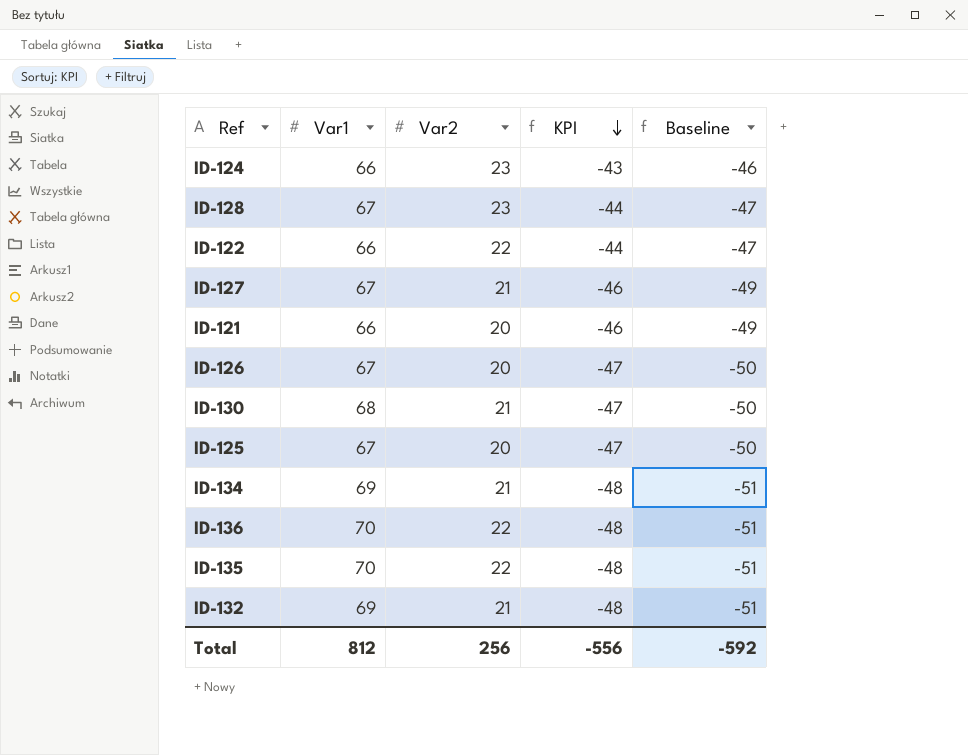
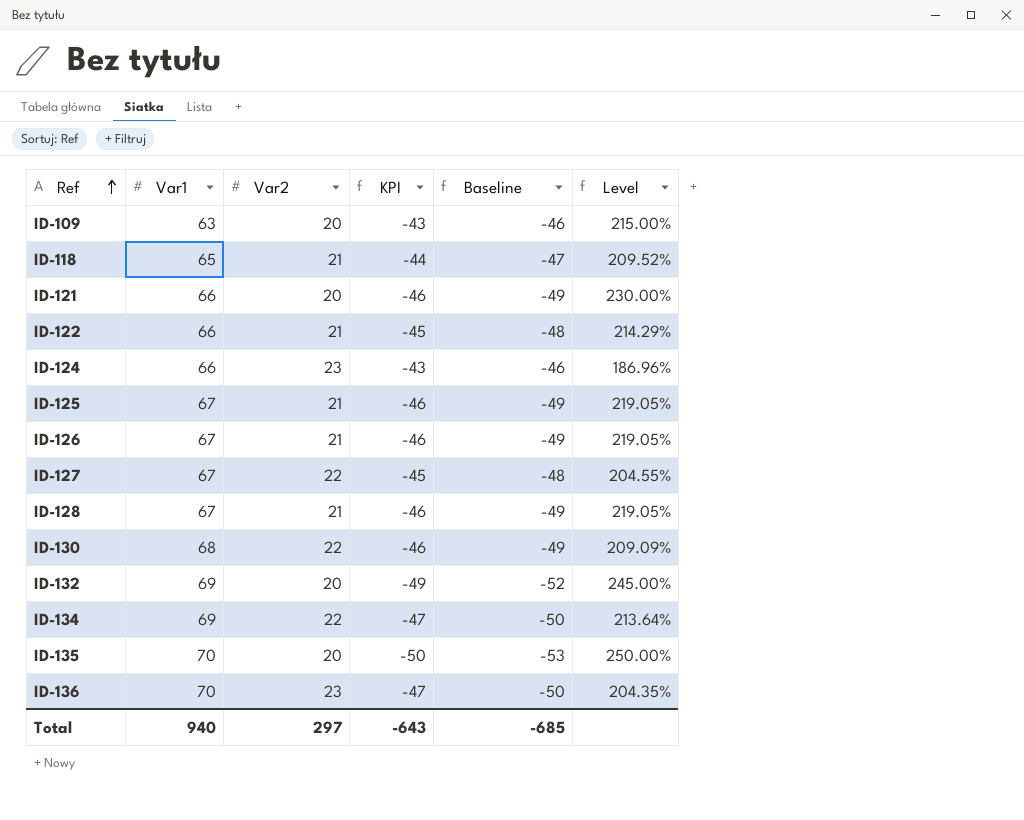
row order: KPI descending -> Ref ascending
column Level | formula: none -> ([Var1] - [Var2]) / [Var2]
row ID-109: none -> 63 | 20 | -43 | -46 | 215.00%
row ID-118: none -> 65 | 21 | -44 | -47 | 209.52%
ID-122 | Var2: 22 -> 21
ID-122 | KPI: -44 -> -45
ID-122 | Baseline: -47 -> -48
ID-125 | Var2: 20 -> 21
ID-125 | KPI: -47 -> -46
ID-125 | Baseline: -50 -> -49
ID-126 | Var2: 20 -> 21
ID-126 | KPI: -47 -> -46
ID-126 | Baseline: -50 -> -49
ID-127 | Var2: 21 -> 22
ID-127 | KPI: -46 -> -45
ID-127 | Baseline: -49 -> -48
ID-128 | Var2: 23 -> 21
ID-128 | KPI: -44 -> -46
ID-128 | Baseline: -47 -> -49
ID-130 | Var2: 21 -> 22
ID-130 | KPI: -47 -> -46
ID-130 | Baseline: -50 -> -49
ID-132 | Var2: 21 -> 20
ID-132 | KPI: -48 -> -49
ID-132 | Baseline: -51 -> -52
ID-134 | Var2: 21 -> 22
ID-134 | KPI: -48 -> -47
ID-134 | Baseline: -51 -> -50
ID-135 | Var2: 22 -> 20
ID-135 | KPI: -48 -> -50
ID-135 | Baseline: -51 -> -53
ID-136 | Var2: 22 -> 23
ID-136 | KPI: -48 -> -47
ID-136 | Baseline: -51 -> -50
Total | Var1: 812 -> 940
Total | Var2: 256 -> 297
Total | KPI: -556 -> -643
Total | Baseline: -592 -> -685

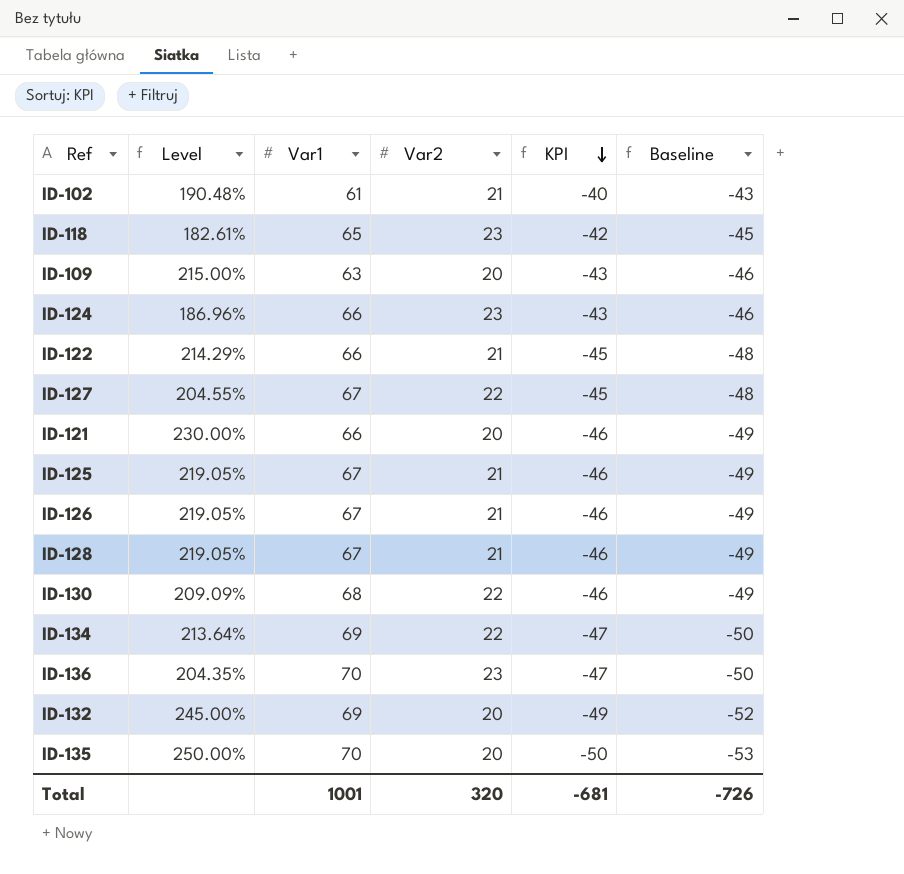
row order: Ref ascending -> KPI descending
column Level | position: 6 -> 2
row ID-102: none -> 190.48% | 61 | 21 | -40 | -43
ID-118 | Level: 209.52% -> 182.61%
ID-118 | Var2: 21 -> 23
ID-118 | KPI: -44 -> -42
ID-118 | Baseline: -47 -> -45
Total | Var1: 940 -> 1001
Total | Var2: 297 -> 320
Total | KPI: -643 -> -681
Total | Baseline: -685 -> -726

